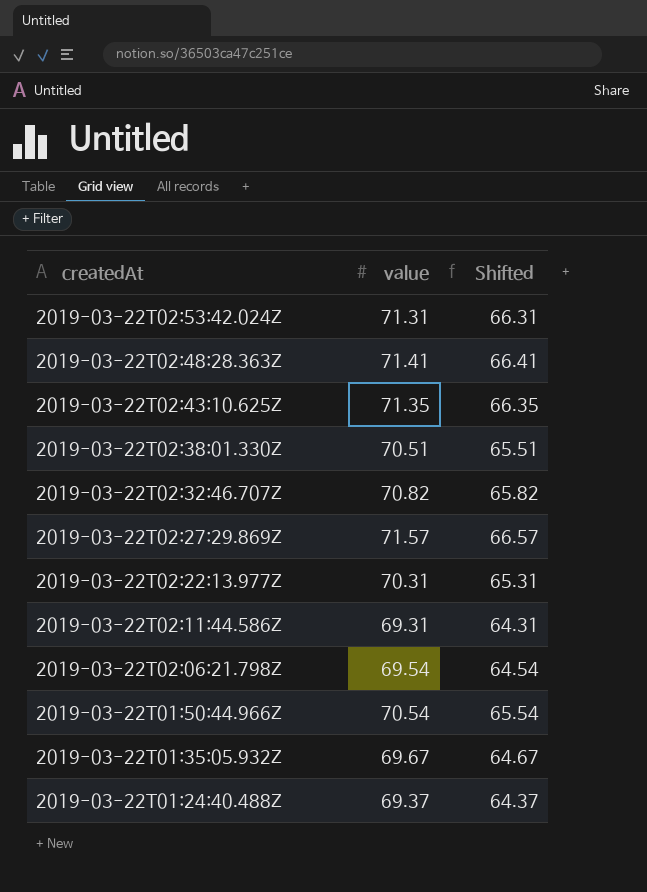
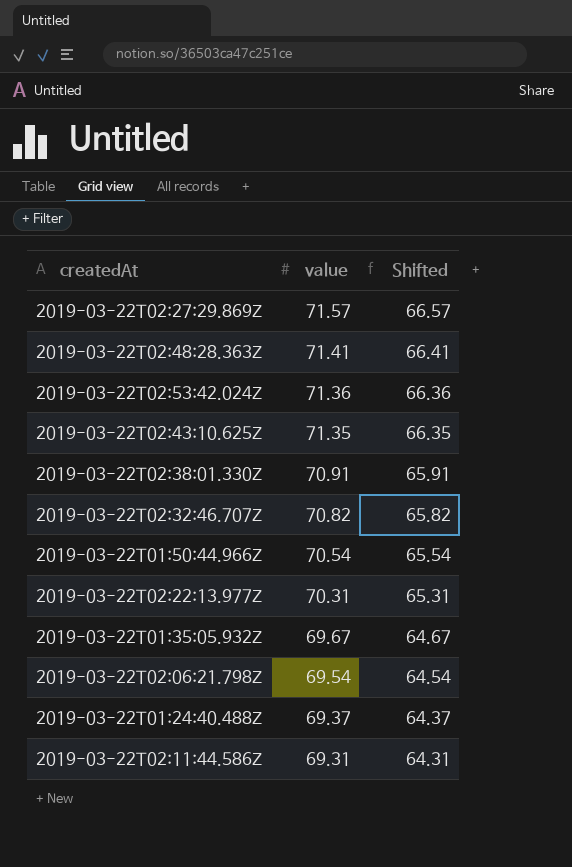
row order: createdAt descending -> value descending
2019-03-22T02:53:42.024Z | value: 71.31 -> 71.36
2019-03-22T02:53:42.024Z | Shifted: 66.31 -> 66.36
2019-03-22T02:38:01.330Z | value: 70.51 -> 70.91
2019-03-22T02:38:01.330Z | Shifted: 65.51 -> 65.91

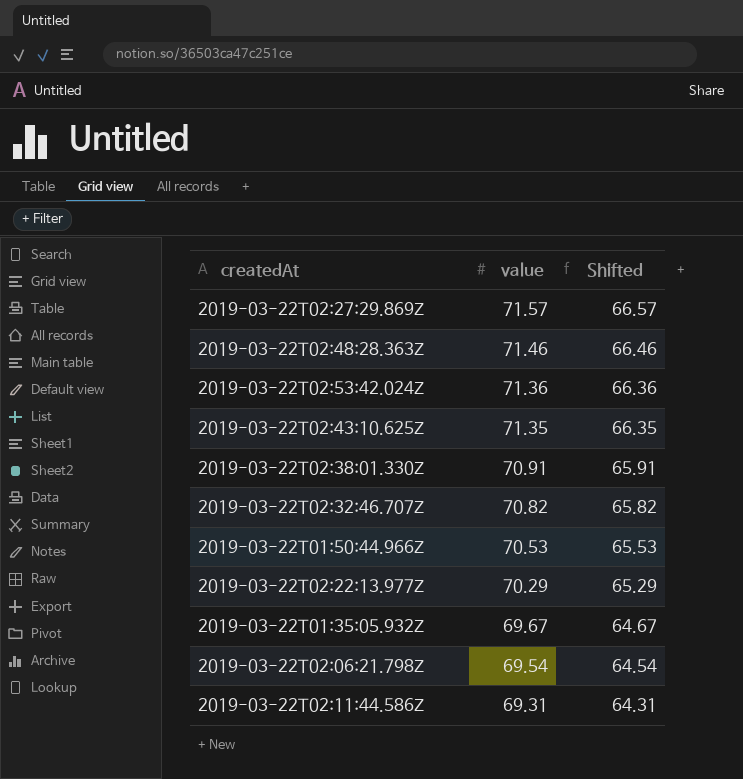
row 2019-03-22T01:24:40.488Z: 69.37 | 64.37 -> none
2019-03-22T02:48:28.363Z | value: 71.41 -> 71.46
2019-03-22T02:48:28.363Z | Shifted: 66.41 -> 66.46
2019-03-22T01:50:44.966Z | value: 70.54 -> 70.53
2019-03-22T01:50:44.966Z | Shifted: 65.54 -> 65.53
2019-03-22T02:22:13.977Z | value: 70.31 -> 70.29
2019-03-22T02:22:13.977Z | Shifted: 65.31 -> 65.29

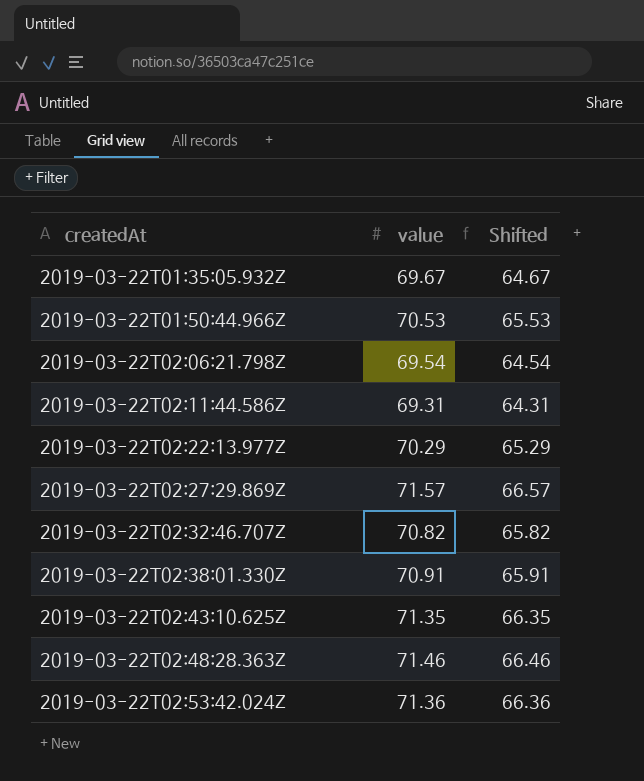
row order: value descending -> createdAt ascending

